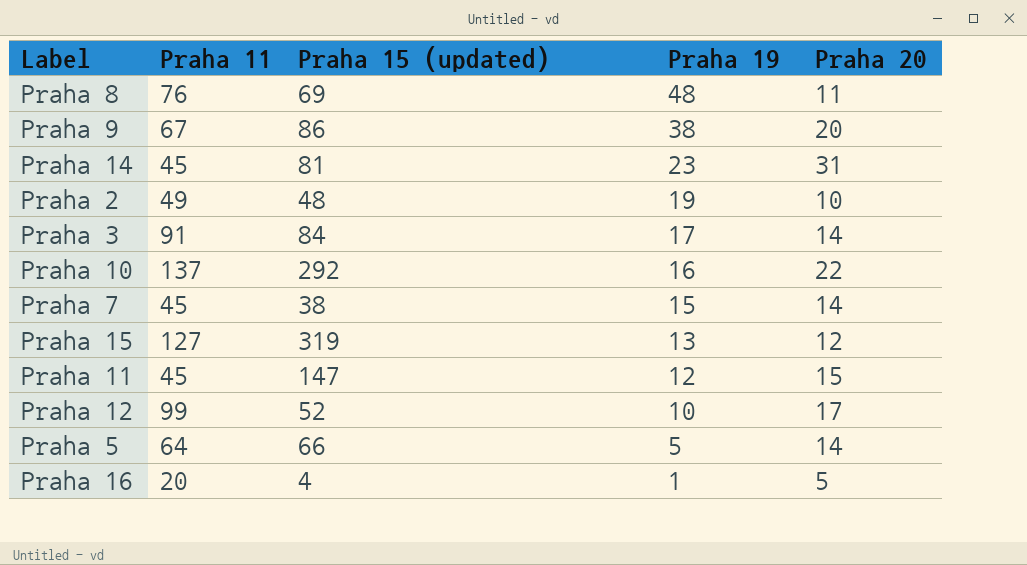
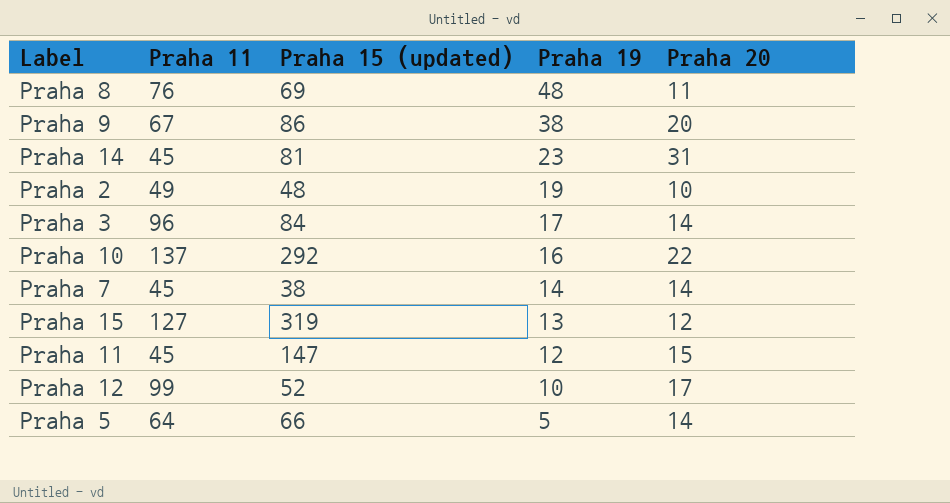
row Praha 16: 20 | 4 | 1 | 5 -> none
Praha 3 | Praha 11: 91 -> 96
Praha 7 | Praha 19: 15 -> 14

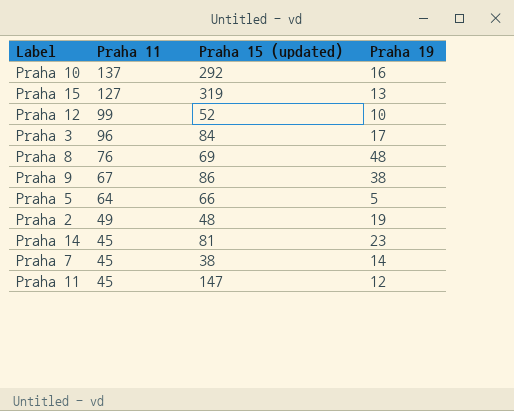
row order: Praha 19 descending -> Praha 11 descending
column Praha 20 | position: 5 -> none

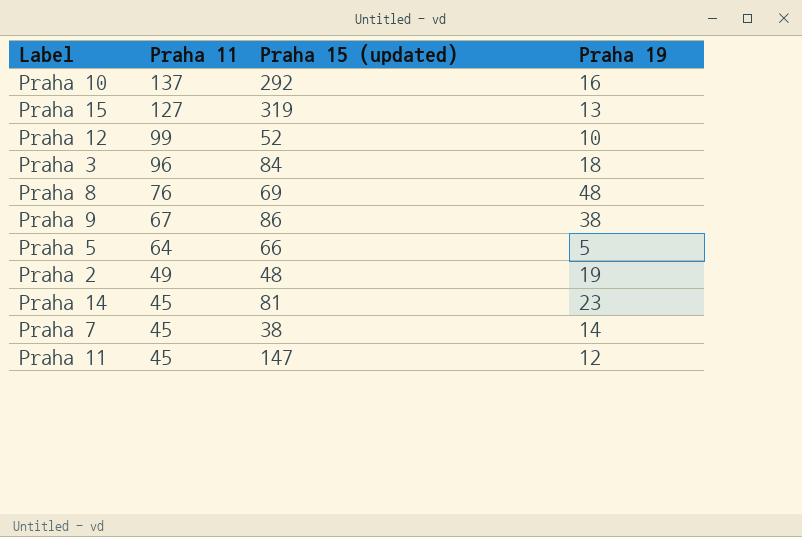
Praha 3 | Praha 19: 17 -> 18

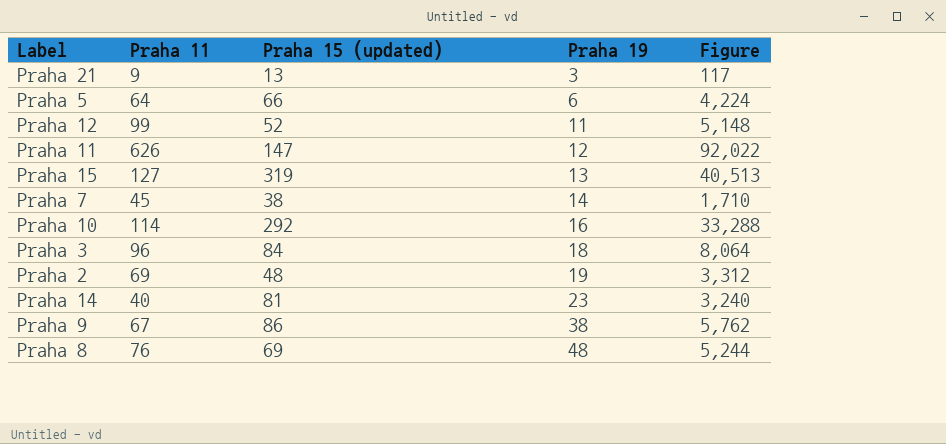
row order: Praha 11 descending -> Praha 19 ascending
column Figure | formula: none -> [Praha 11] * [Praha 15 (updated)]
row Praha 21: none -> 9 | 13 | 3 | 117
Praha 5 | Praha 19: 5 -> 6
Praha 12 | Praha 19: 10 -> 11
Praha 11 | Praha 11: 45 -> 626
Praha 10 | Praha 11: 137 -> 114
Praha 2 | Praha 11: 49 -> 69
Praha 14 | Praha 11: 45 -> 40

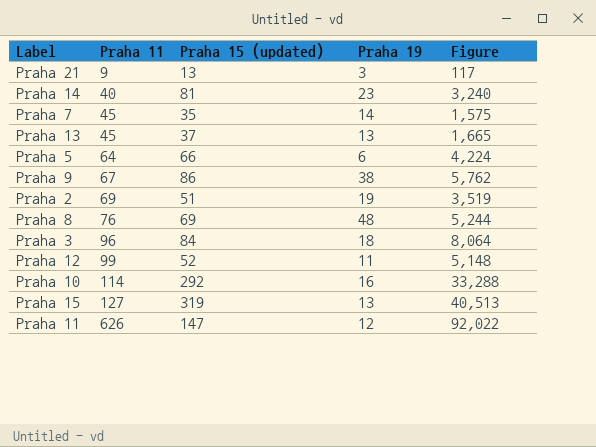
row order: Praha 19 ascending -> Praha 11 ascending
Praha 7 | Praha 15 (updated): 38 -> 35
Praha 7 | Figure: 1,710 -> 1,575
row Praha 13: none -> 45 | 37 | 13 | 1,665
Praha 2 | Praha 15 (updated): 48 -> 51
Praha 2 | Figure: 3,312 -> 3,519

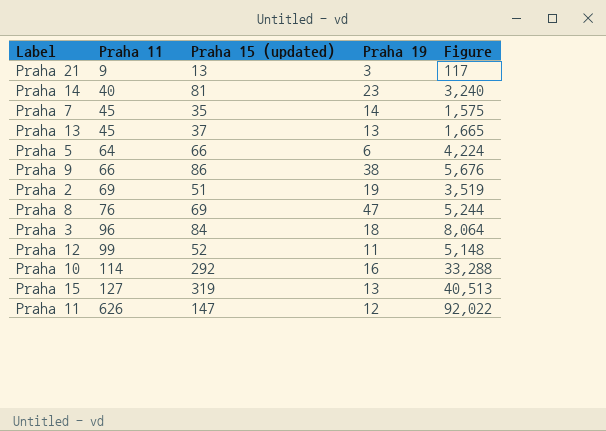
Praha 9 | Praha 11: 67 -> 66
Praha 9 | Figure: 5,762 -> 5,676
Praha 8 | Praha 19: 48 -> 47

